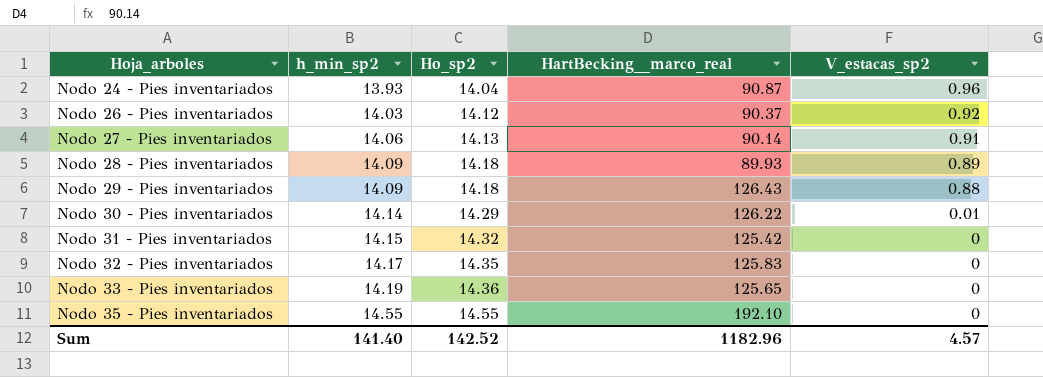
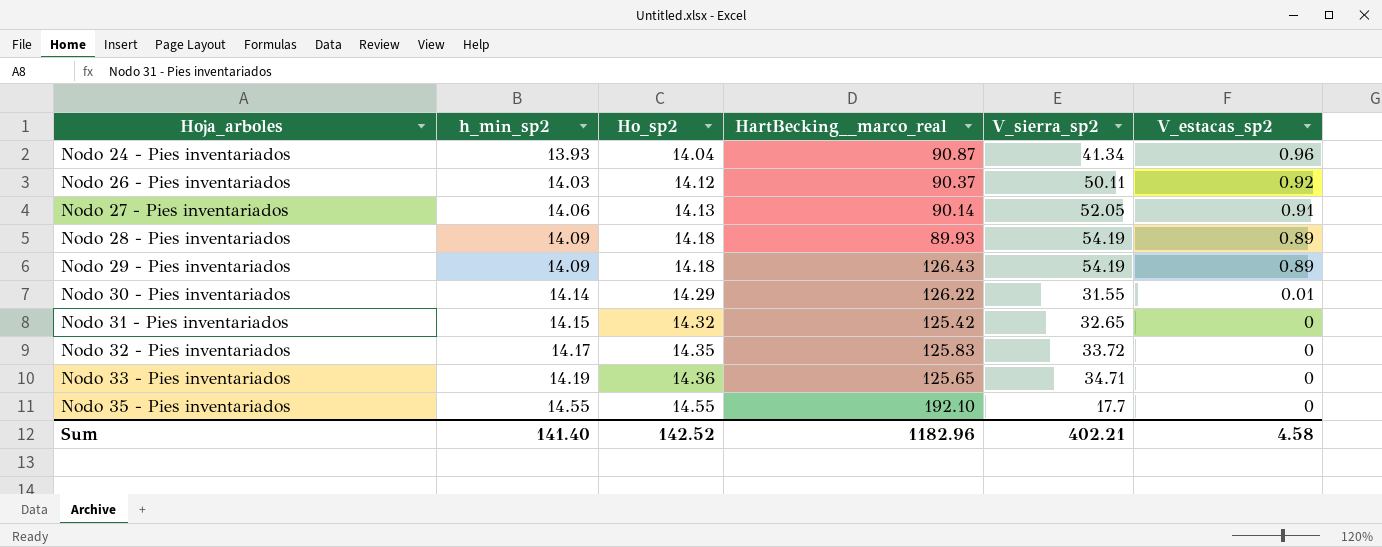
column V_sierra_sp2 | position: none -> 5
Nodo 29 - Pies inventariados | V_estacas_sp2: 0.88 -> 0.89
Sum | V_estacas_sp2: 4.57 -> 4.58

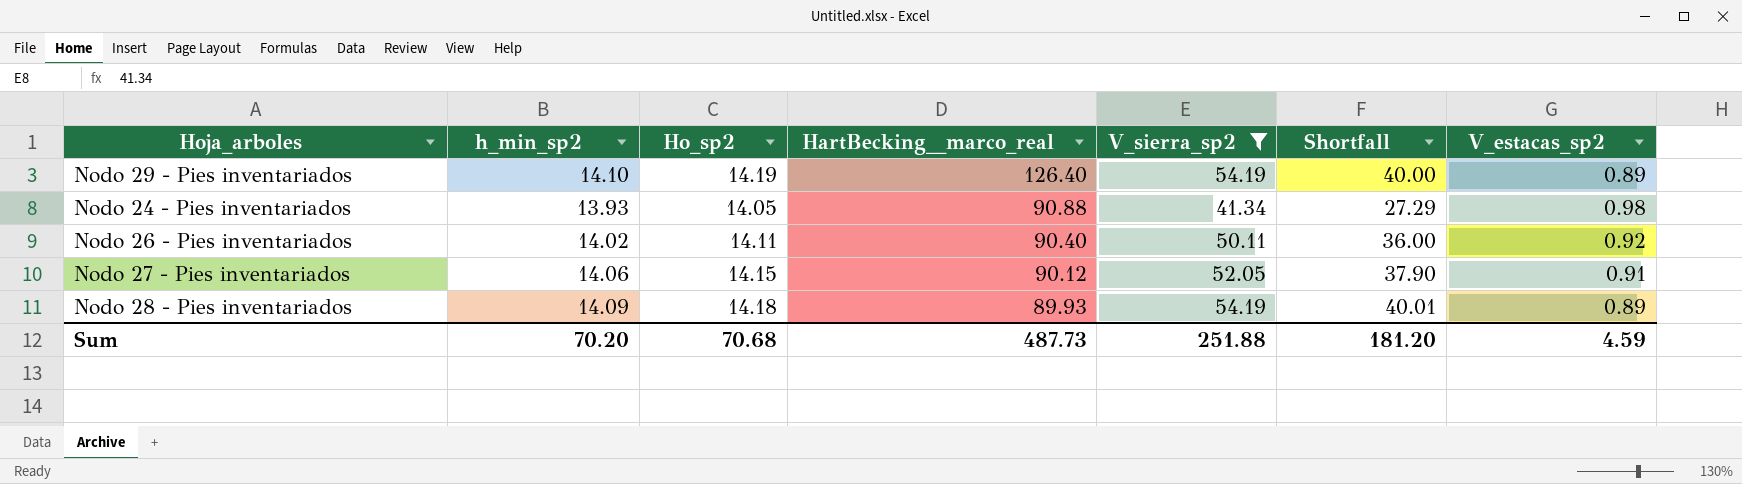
filter: none -> V_sierra_sp2 >= 41.34
row order: Hoja_arboles ascending -> HartBecking__marco_real descending
column Shortfall | formula: none -> [V_sierra_sp2] - [Ho_sp2]
Nodo 29 - Pies inventariados | h_min_sp2: 14.09 -> 14.10
Nodo 29 - Pies inventariados | Ho_sp2: 14.18 -> 14.19
Nodo 29 - Pies inventariados | HartBecking__marco_real: 126.43 -> 126.40
Nodo 24 - Pies inventariados | Ho_sp2: 14.04 -> 14.05
Nodo 24 - Pies inventariados | HartBecking__marco_real: 90.87 -> 90.88
Nodo 24 - Pies inventariados | V_estacas_sp2: 0.96 -> 0.98
Nodo 26 - Pies inventariados | h_min_sp2: 14.03 -> 14.02
Nodo 26 - Pies inventariados | Ho_sp2: 14.12 -> 14.11
Nodo 26 - Pies inventariados | HartBecking__marco_real: 90.37 -> 90.40
Nodo 27 - Pies inventariados | Ho_sp2: 14.13 -> 14.15
Nodo 27 - Pies inventariados | HartBecking__marco_real: 90.14 -> 90.12
Sum | h_min_sp2: 141.40 -> 70.20
Sum | Ho_sp2: 142.52 -> 70.68
Sum | HartBecking__marco_real: 1182.96 -> 487.73
Sum | V_sierra_sp2: 402.21 -> 251.88
Sum | V_estacas_sp2: 4.58 -> 4.59

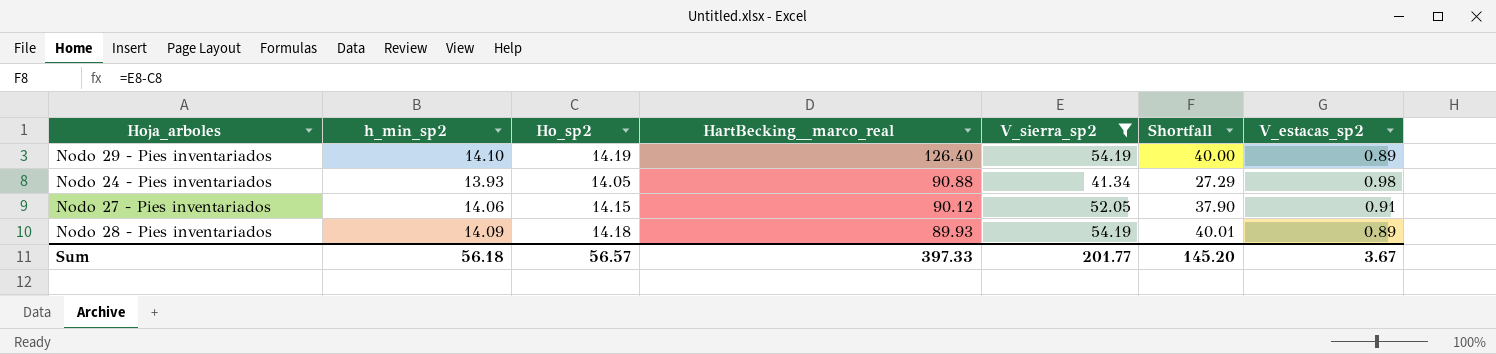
row Nodo 26 - Pies inventariados: 14.02 | 14.11 | 90.40 | 50.11 | 36.00 | 0.92 -> none
Sum | h_min_sp2: 70.20 -> 56.18
Sum | Ho_sp2: 70.68 -> 56.57
Sum | HartBecking__marco_real: 487.73 -> 397.33
Sum | V_sierra_sp2: 251.88 -> 201.77
Sum | Shortfall: 181.20 -> 145.20
Sum | V_estacas_sp2: 4.59 -> 3.67

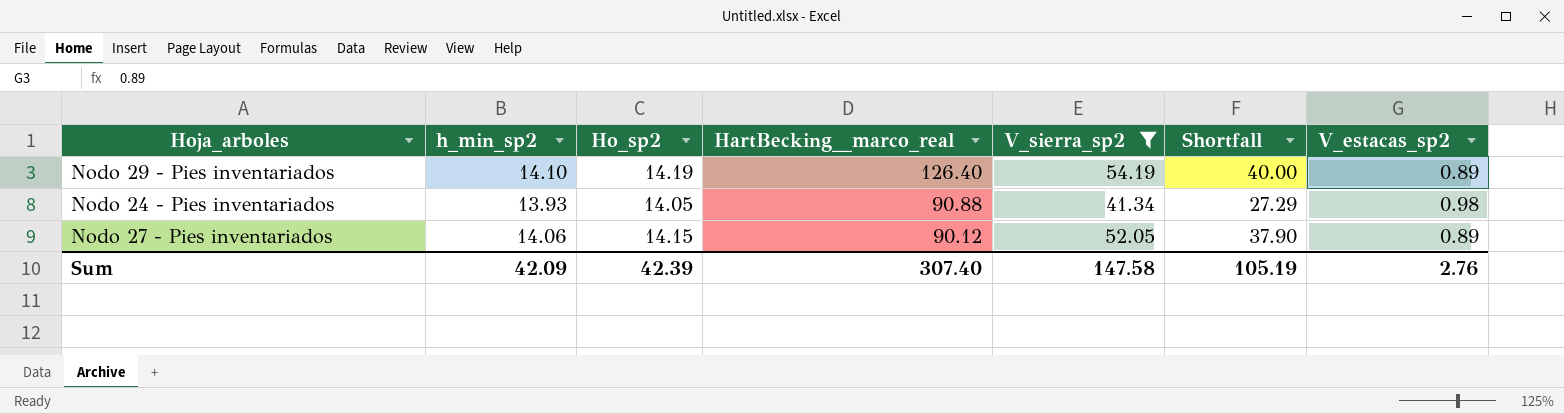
row Nodo 28 - Pies inventariados: 14.09 | 14.18 | 89.93 | 54.19 | 40.01 | 0.89 -> none
Nodo 27 - Pies inventariados | V_estacas_sp2: 0.91 -> 0.89
Sum | h_min_sp2: 56.18 -> 42.09
Sum | Ho_sp2: 56.57 -> 42.39
Sum | HartBecking__marco_real: 397.33 -> 307.40
Sum | V_sierra_sp2: 201.77 -> 147.58
Sum | Shortfall: 145.20 -> 105.19
Sum | V_estacas_sp2: 3.67 -> 2.76

